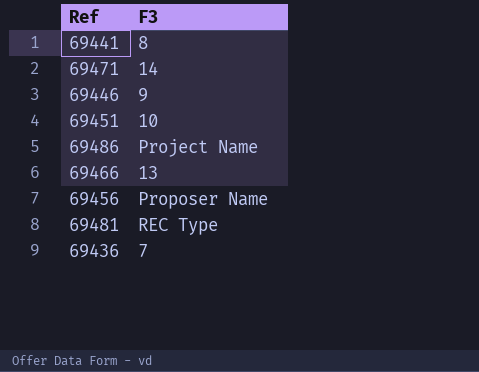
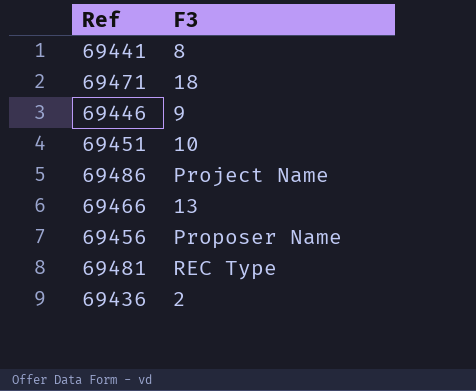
69471 | F3: 14 -> 18
69436 | F3: 7 -> 2

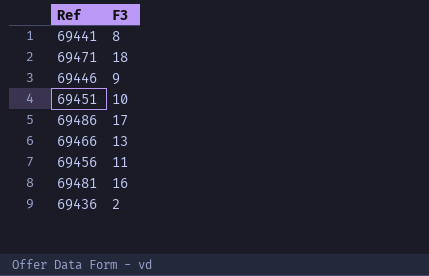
69486 | F3: Project Name -> 17
69456 | F3: Proposer Name -> 11
69481 | F3: REC Type -> 16

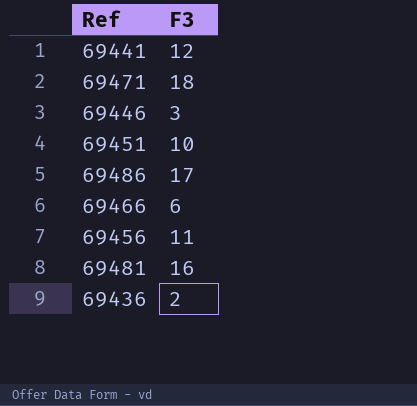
69441 | F3: 8 -> 12
69446 | F3: 9 -> 3
69466 | F3: 13 -> 6

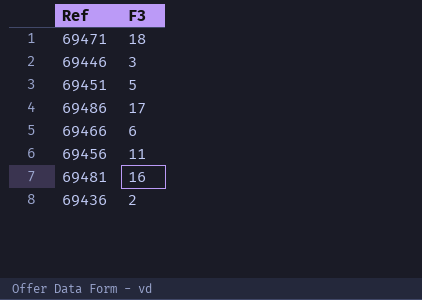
row 69441: 12 -> none
69451 | F3: 10 -> 5

